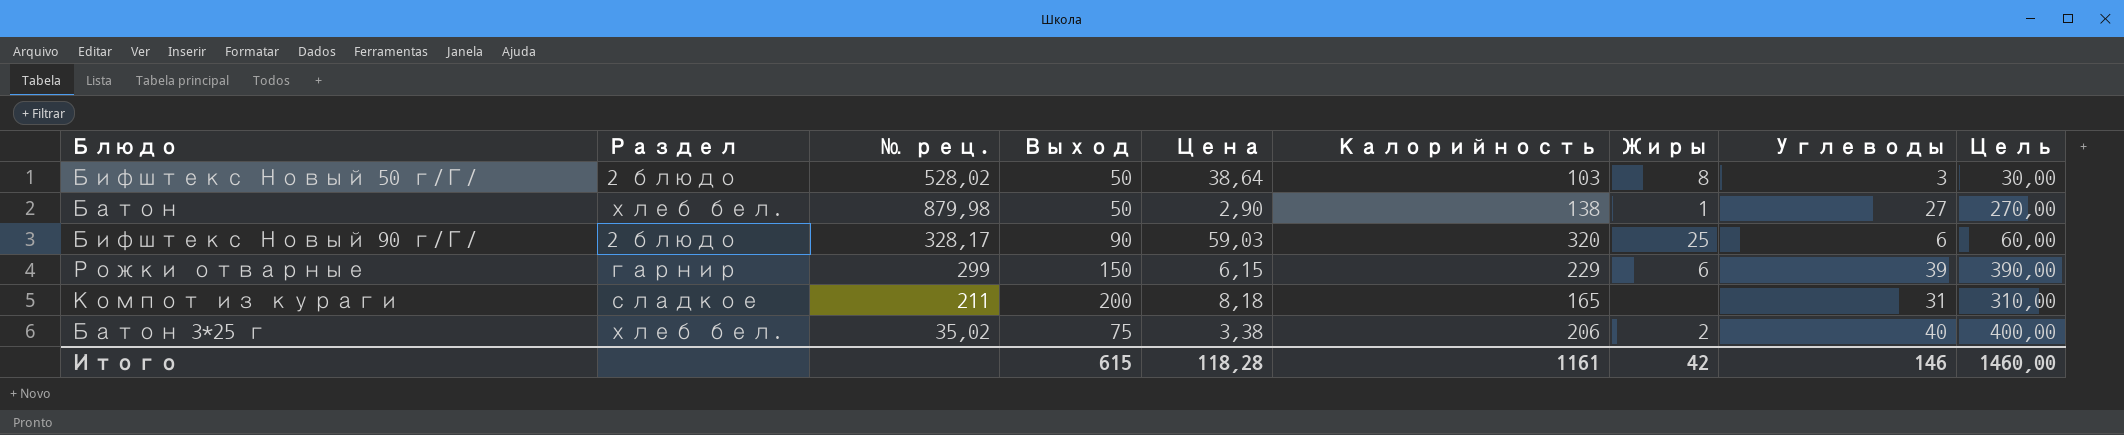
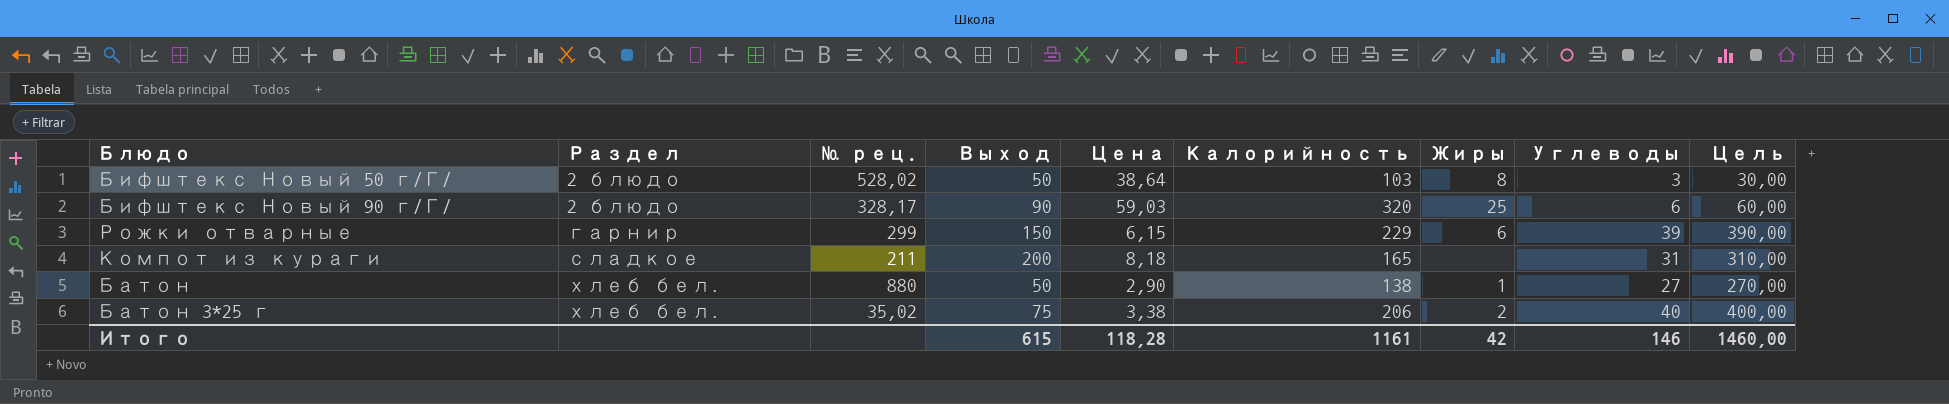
row order: none -> Раздел ascending
Батон | № рец.: 879,98 -> 880

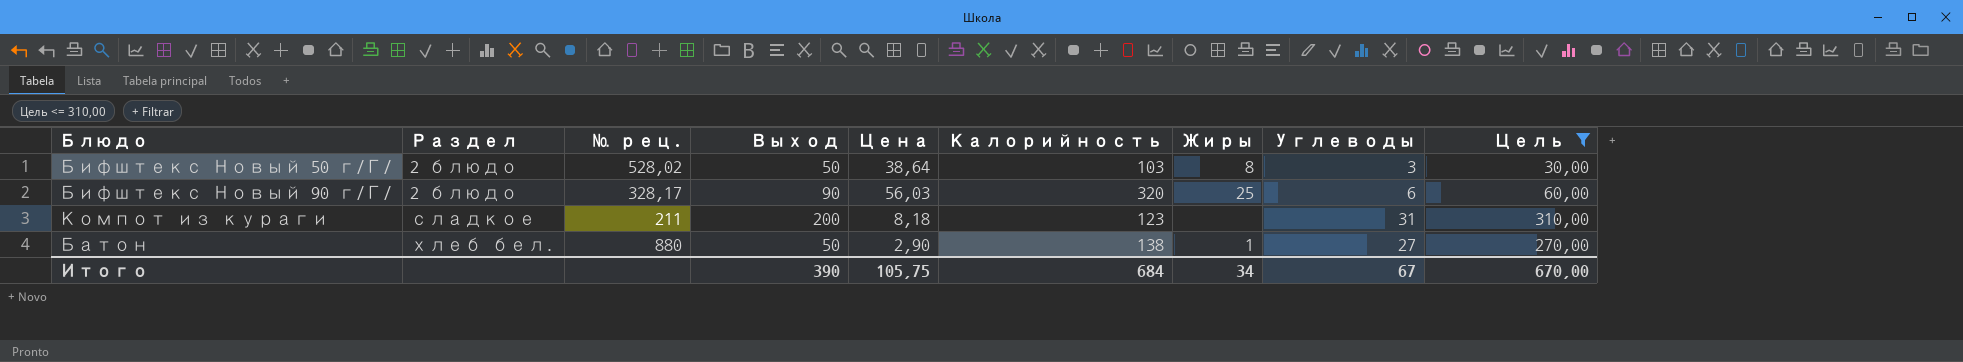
filter: none -> Цель <= 310,00
Бифштекс Новый 90 г/Г/ | Цена: 59,03 -> 56,03
Компот из кураги | Калорийность: 165 -> 123
Итого | Выход: 615 -> 390
Итого | Цена: 118,28 -> 105,75
Итого | Калорийность: 1161 -> 684
Итого | Жиры: 42 -> 34
Итого | Углеводы: 146 -> 67
Итого | Цель: 1460,00 -> 670,00

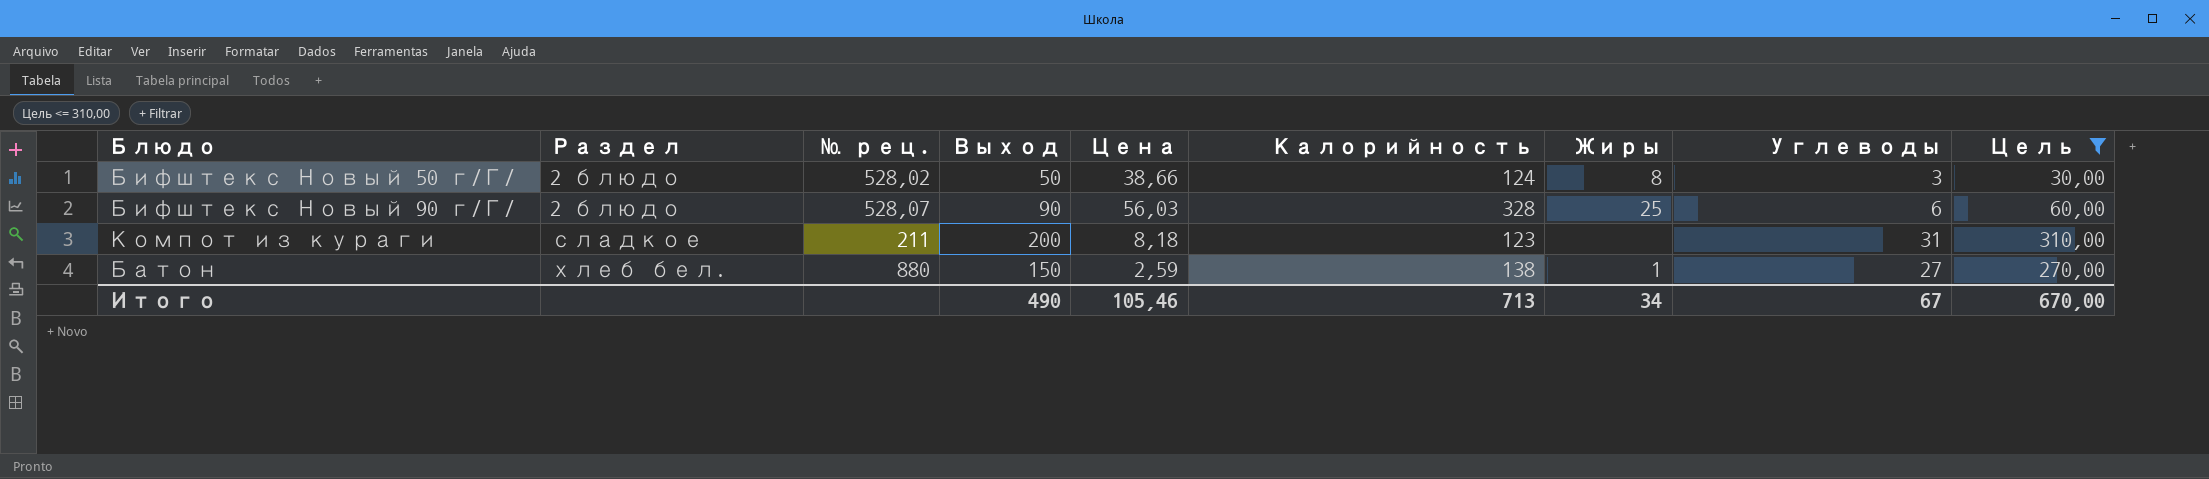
Бифштекс Новый 50 г/Г/ | Цена: 38,64 -> 38,66
Бифштекс Новый 50 г/Г/ | Калорийность: 103 -> 124
Бифштекс Новый 90 г/Г/ | № рец.: 328,17 -> 528,07
Бифштекс Новый 90 г/Г/ | Калорийность: 320 -> 328
Батон | Выход: 50 -> 150
Батон | Цена: 2,90 -> 2,59
Итого | Выход: 390 -> 490
Итого | Цена: 105,75 -> 105,46
Итого | Калорийность: 684 -> 713

